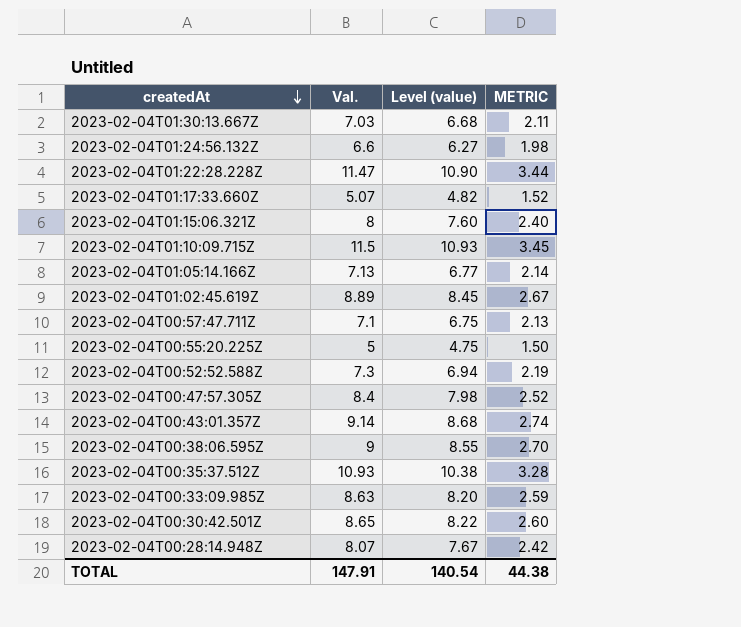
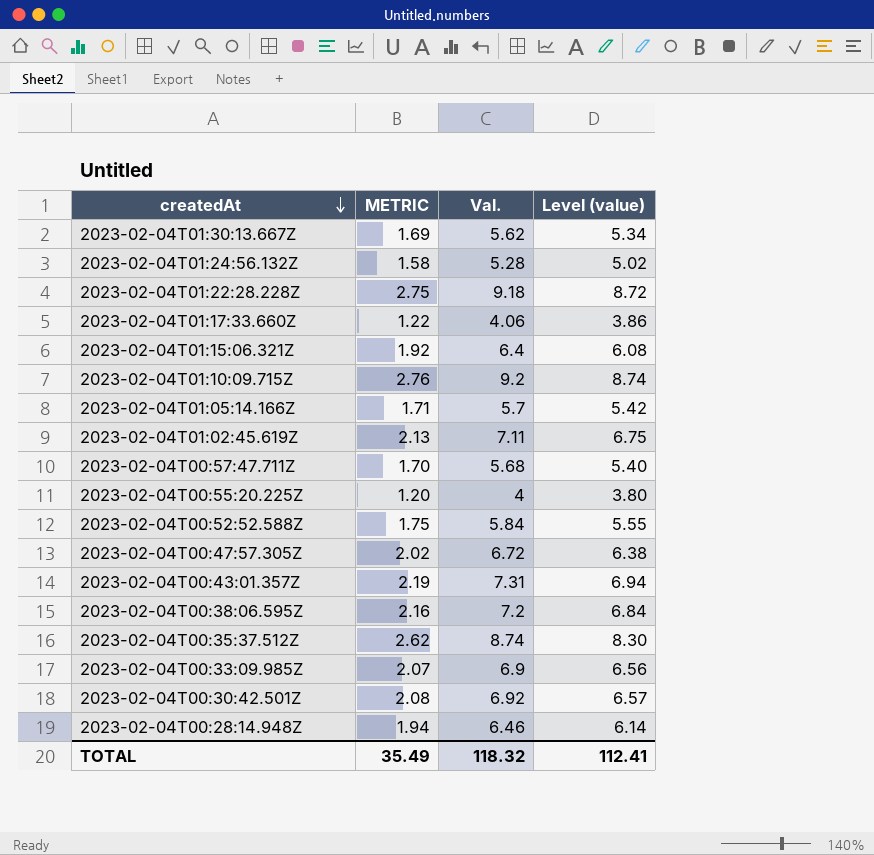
column METRIC | position: 4 -> 2
2023-02-04T01:30:13.667Z | METRIC: 2.11 -> 1.69
2023-02-04T01:30:13.667Z | Val.: 7.03 -> 5.62
2023-02-04T01:30:13.667Z | Level (value): 6.68 -> 5.34
2023-02-04T01:24:56.132Z | METRIC: 1.98 -> 1.58
2023-02-04T01:24:56.132Z | Val.: 6.6 -> 5.28
2023-02-04T01:24:56.132Z | Level (value): 6.27 -> 5.02
2023-02-04T01:22:28.228Z | METRIC: 3.44 -> 2.75
2023-02-04T01:22:28.228Z | Val.: 11.47 -> 9.18
2023-02-04T01:22:28.228Z | Level (value): 10.90 -> 8.72
2023-02-04T01:17:33.660Z | METRIC: 1.52 -> 1.22
2023-02-04T01:17:33.660Z | Val.: 5.07 -> 4.06
2023-02-04T01:17:33.660Z | Level (value): 4.82 -> 3.86
2023-02-04T01:15:06.321Z | METRIC: 2.40 -> 1.92
2023-02-04T01:15:06.321Z | Val.: 8 -> 6.4
2023-02-04T01:15:06.321Z | Level (value): 7.60 -> 6.08
2023-02-04T01:10:09.715Z | METRIC: 3.45 -> 2.76
2023-02-04T01:10:09.715Z | Val.: 11.5 -> 9.2
2023-02-04T01:10:09.715Z | Level (value): 10.93 -> 8.74
2023-02-04T01:05:14.166Z | METRIC: 2.14 -> 1.71
2023-02-04T01:05:14.166Z | Val.: 7.13 -> 5.7
2023-02-04T01:05:14.166Z | Level (value): 6.77 -> 5.42
2023-02-04T01:02:45.619Z | METRIC: 2.67 -> 2.13
2023-02-04T01:02:45.619Z | Val.: 8.89 -> 7.11
2023-02-04T01:02:45.619Z | Level (value): 8.45 -> 6.75
2023-02-04T00:57:47.711Z | METRIC: 2.13 -> 1.70
2023-02-04T00:57:47.711Z | Val.: 7.1 -> 5.68
2023-02-04T00:57:47.711Z | Level (value): 6.75 -> 5.40
2023-02-04T00:55:20.225Z | METRIC: 1.50 -> 1.20
2023-02-04T00:55:20.225Z | Val.: 5 -> 4
2023-02-04T00:55:20.225Z | Level (value): 4.75 -> 3.80
2023-02-04T00:52:52.588Z | METRIC: 2.19 -> 1.75
2023-02-04T00:52:52.588Z | Val.: 7.3 -> 5.84
2023-02-04T00:52:52.588Z | Level (value): 6.94 -> 5.55
2023-02-04T00:47:57.305Z | METRIC: 2.52 -> 2.02
2023-02-04T00:47:57.305Z | Val.: 8.4 -> 6.72
2023-02-04T00:47:57.305Z | Level (value): 7.98 -> 6.38
2023-02-04T00:43:01.357Z | METRIC: 2.74 -> 2.19
2023-02-04T00:43:01.357Z | Val.: 9.14 -> 7.31
2023-02-04T00:43:01.357Z | Level (value): 8.68 -> 6.94
2023-02-04T00:38:06.595Z | METRIC: 2.70 -> 2.16
2023-02-04T00:38:06.595Z | Val.: 9 -> 7.2
2023-02-04T00:38:06.595Z | Level (value): 8.55 -> 6.84
2023-02-04T00:35:37.512Z | METRIC: 3.28 -> 2.62
2023-02-04T00:35:37.512Z | Val.: 10.93 -> 8.74
2023-02-04T00:35:37.512Z | Level (value): 10.38 -> 8.30
2023-02-04T00:33:09.985Z | METRIC: 2.59 -> 2.07
2023-02-04T00:33:09.985Z | Val.: 8.63 -> 6.9
2023-02-04T00:33:09.985Z | Level (value): 8.20 -> 6.56
2023-02-04T00:30:42.501Z | METRIC: 2.60 -> 2.08
2023-02-04T00:30:42.501Z | Val.: 8.65 -> 6.92
2023-02-04T00:30:42.501Z | Level (value): 8.22 -> 6.57
2023-02-04T00:28:14.948Z | METRIC: 2.42 -> 1.94
2023-02-04T00:28:14.948Z | Val.: 8.07 -> 6.46
2023-02-04T00:28:14.948Z | Level (value): 7.67 -> 6.14
TOTAL | METRIC: 44.38 -> 35.49
TOTAL | Val.: 147.91 -> 118.32
TOTAL | Level (value): 140.54 -> 112.41

